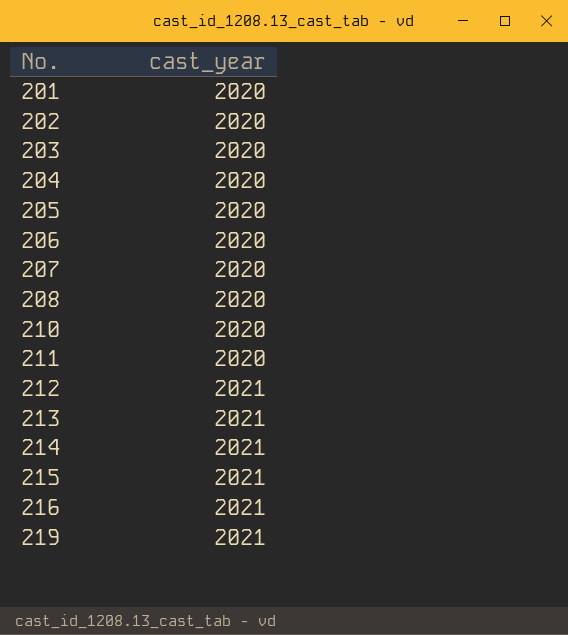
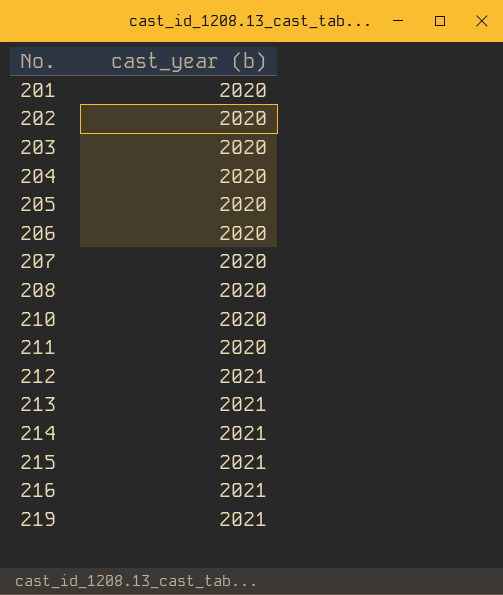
column name: cast_year -> cast_year (b)

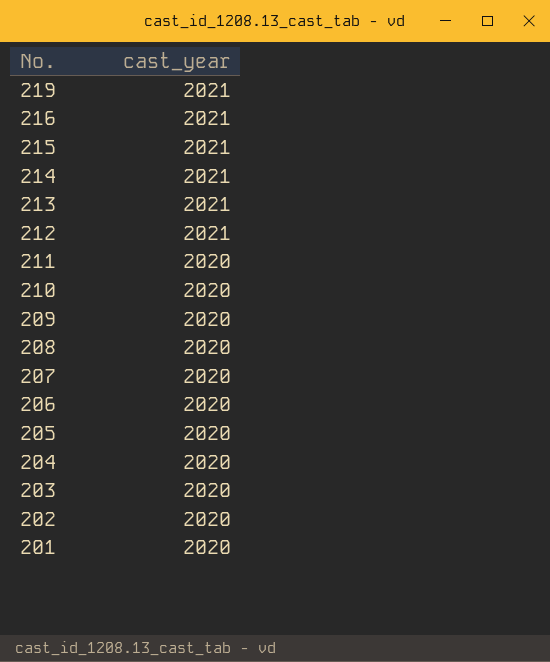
row order: No. ascending -> No. descending
column name: cast_year (b) -> cast_year
row 209: none -> 2020

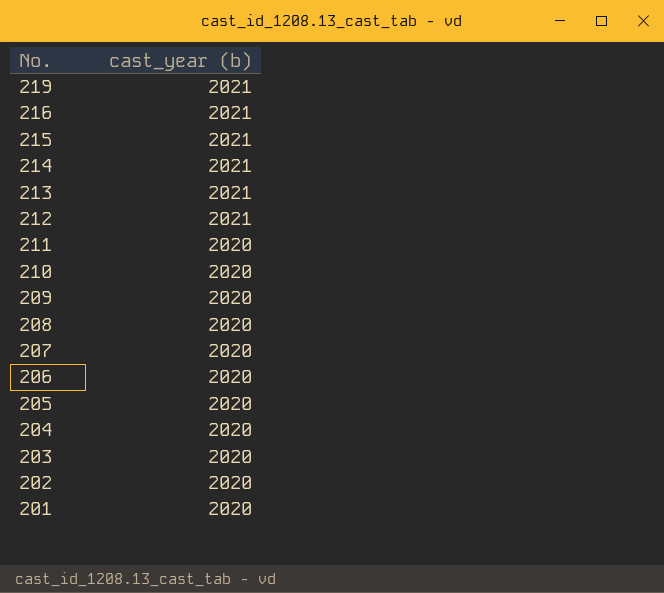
column name: cast_year -> cast_year (b)

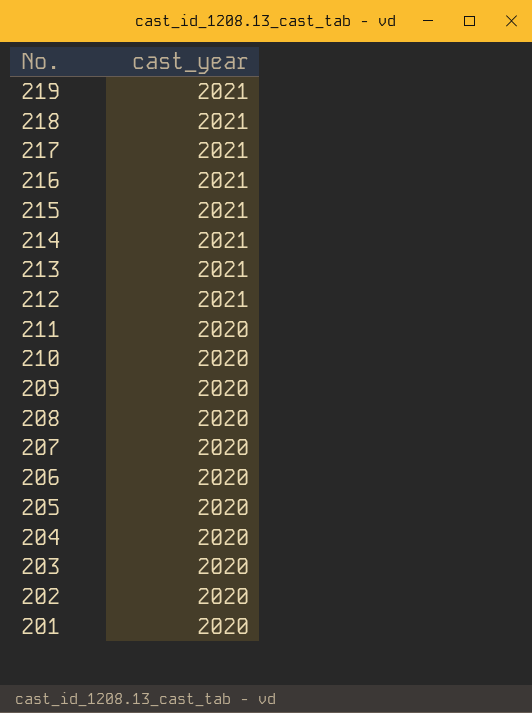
column name: cast_year (b) -> cast_year
row 218: none -> 2021
row 217: none -> 2021

